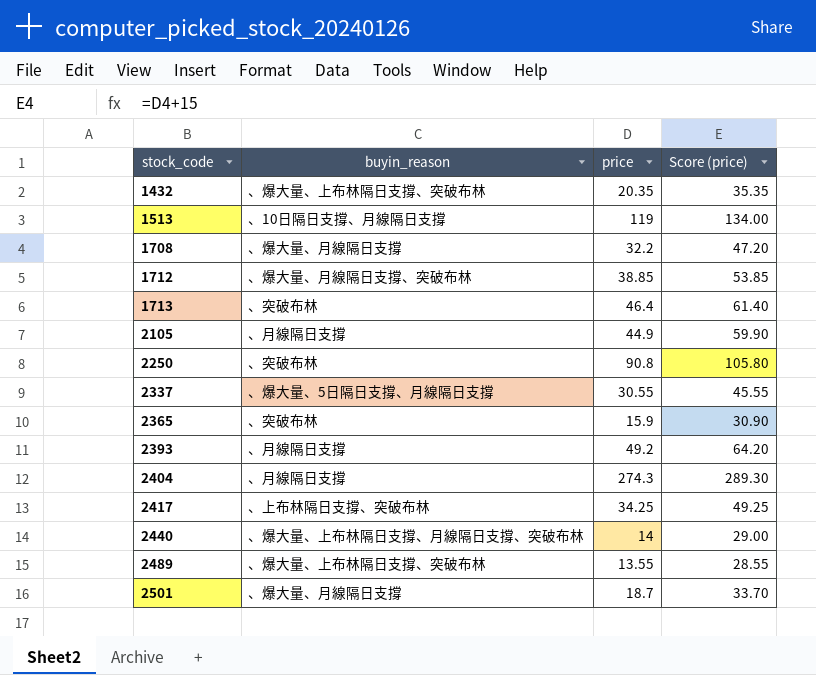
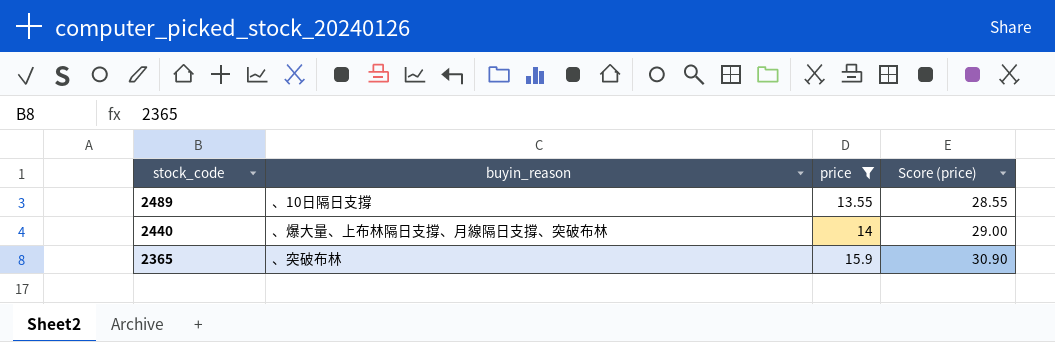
filter: none -> price <= 15.9
row order: stock_code ascending -> stock_code descending
2489 | buyin_reason: 、爆大量、上布林隔日支撐、突破布林 -> 、10日隔日支撐

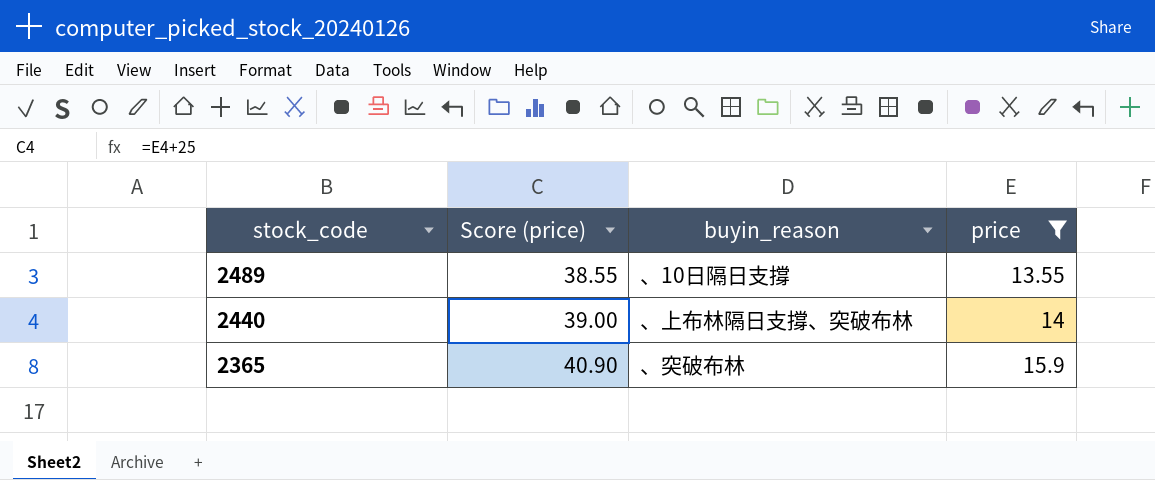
column Score (price) | formula: [price] + 15 -> [price] + 25
column Score (price) | position: 4 -> 2
2440 | buyin_reason: 、爆大量、上布林隔日支撐、月線隔日支撐、突破布林 -> 、上布林隔日支撐、突破布林

